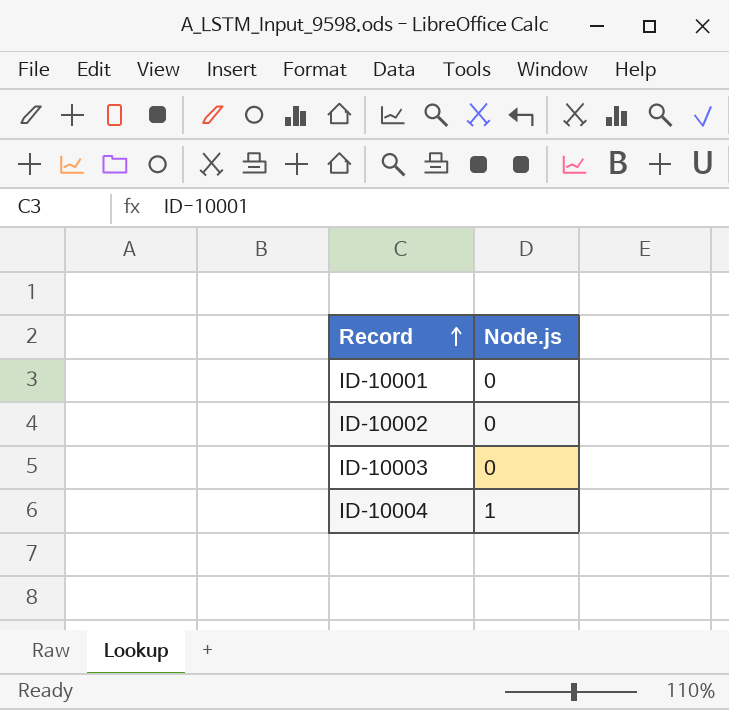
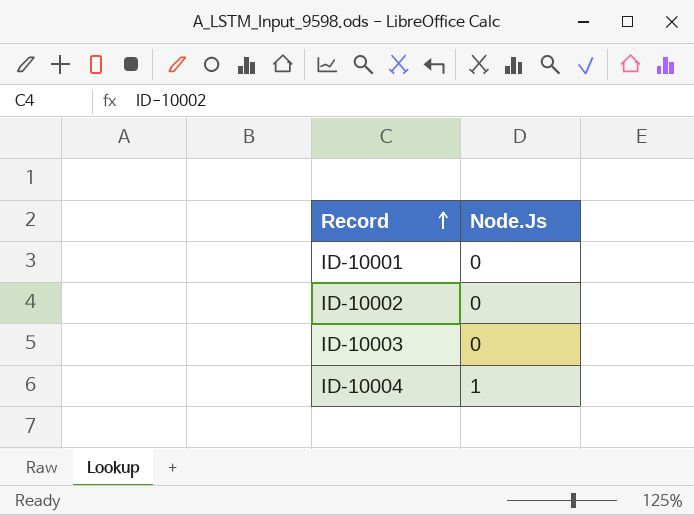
column name: Node.js -> Node.Js

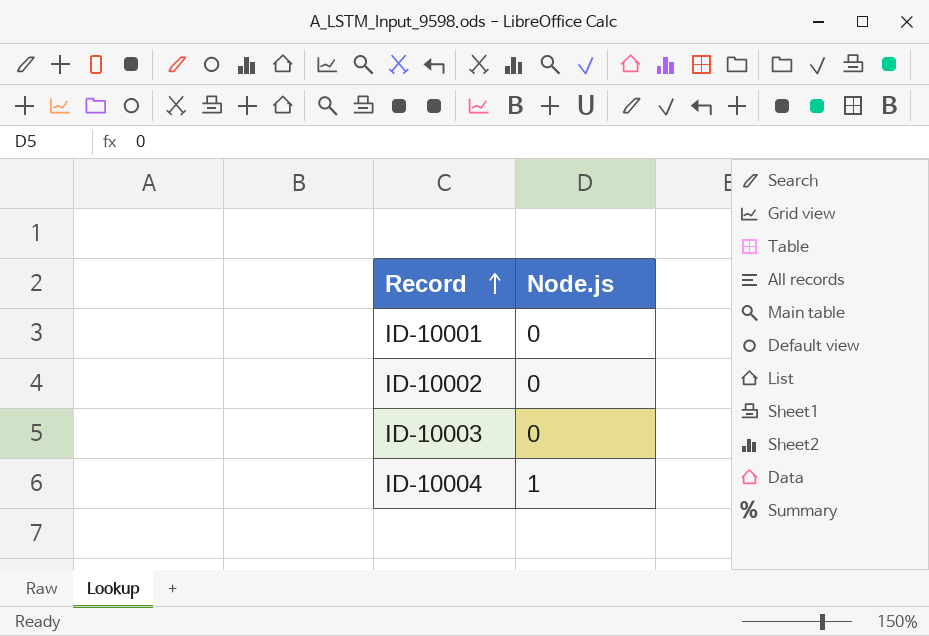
column name: Node.Js -> Node.js

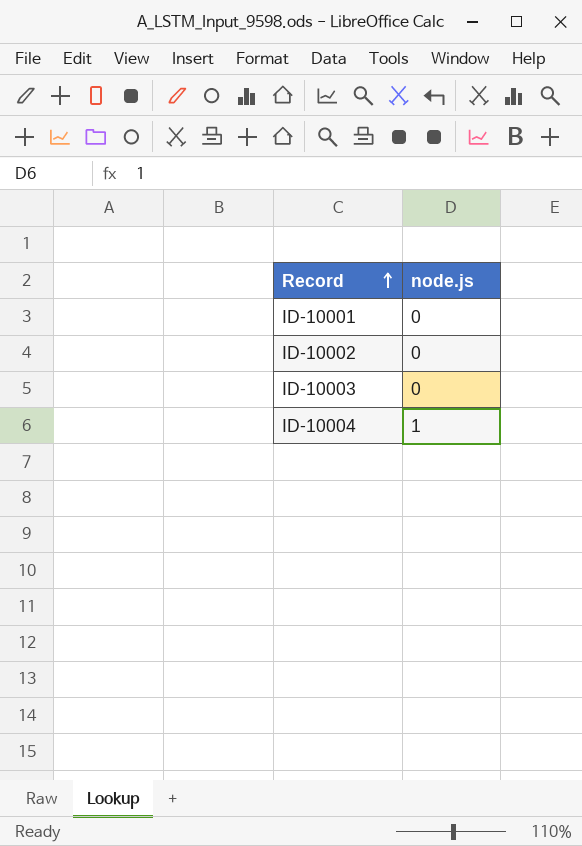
column name: Node.js -> node.js

